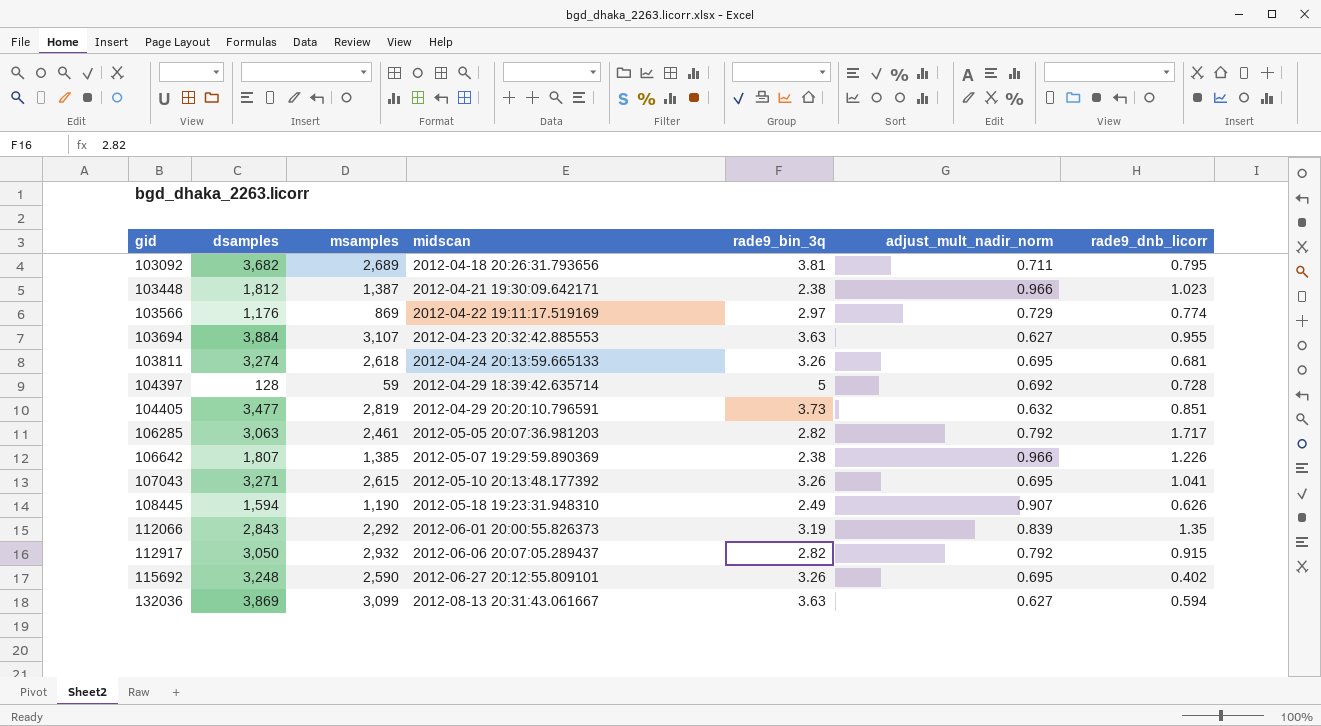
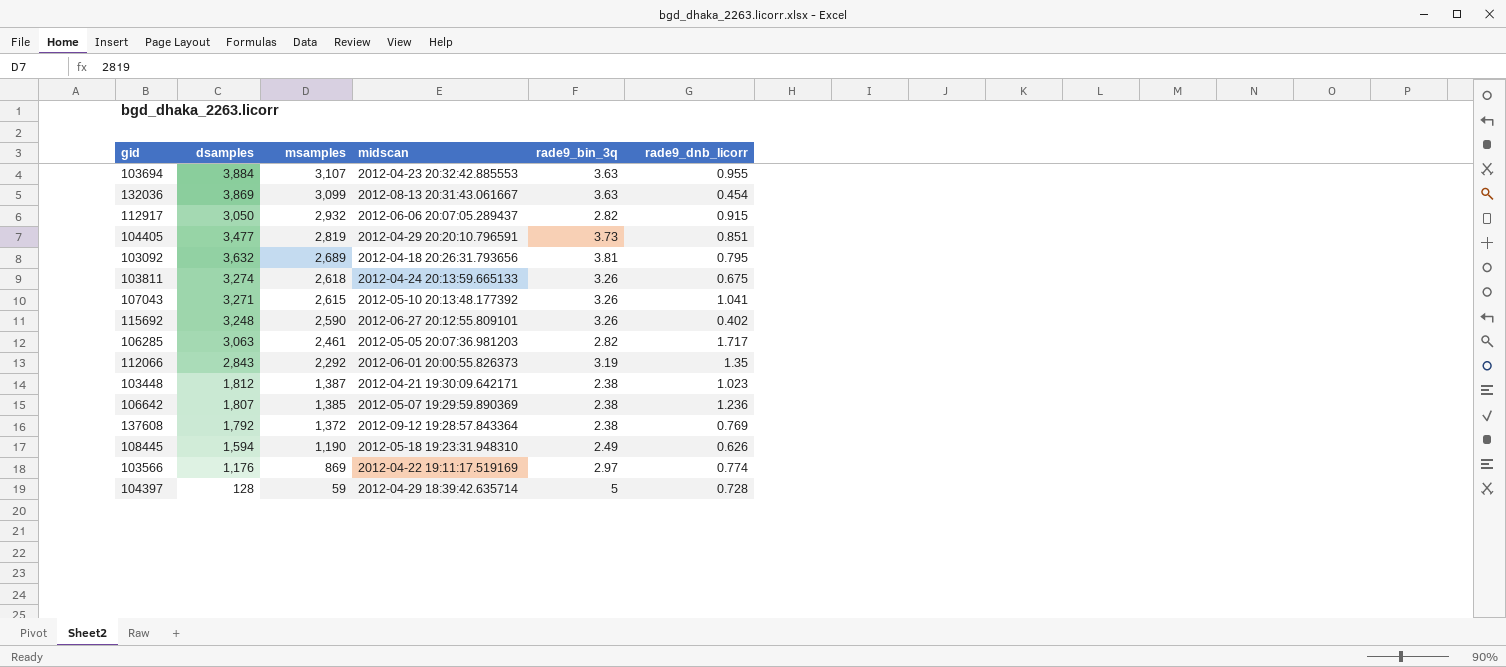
row order: gid ascending -> msamples descending
column adjust_mult_nadir_norm | position: 6 -> none
132036 | rade9_dnb_licorr: 0.594 -> 0.454
103092 | dsamples: 3,682 -> 3,632
103811 | rade9_dnb_licorr: 0.681 -> 0.675
106642 | rade9_dnb_licorr: 1.226 -> 1.236
row 137608: none -> 1,792 | 1,372 | 2012-09-12 19:28:57.843364 | 2.38 | 0.769

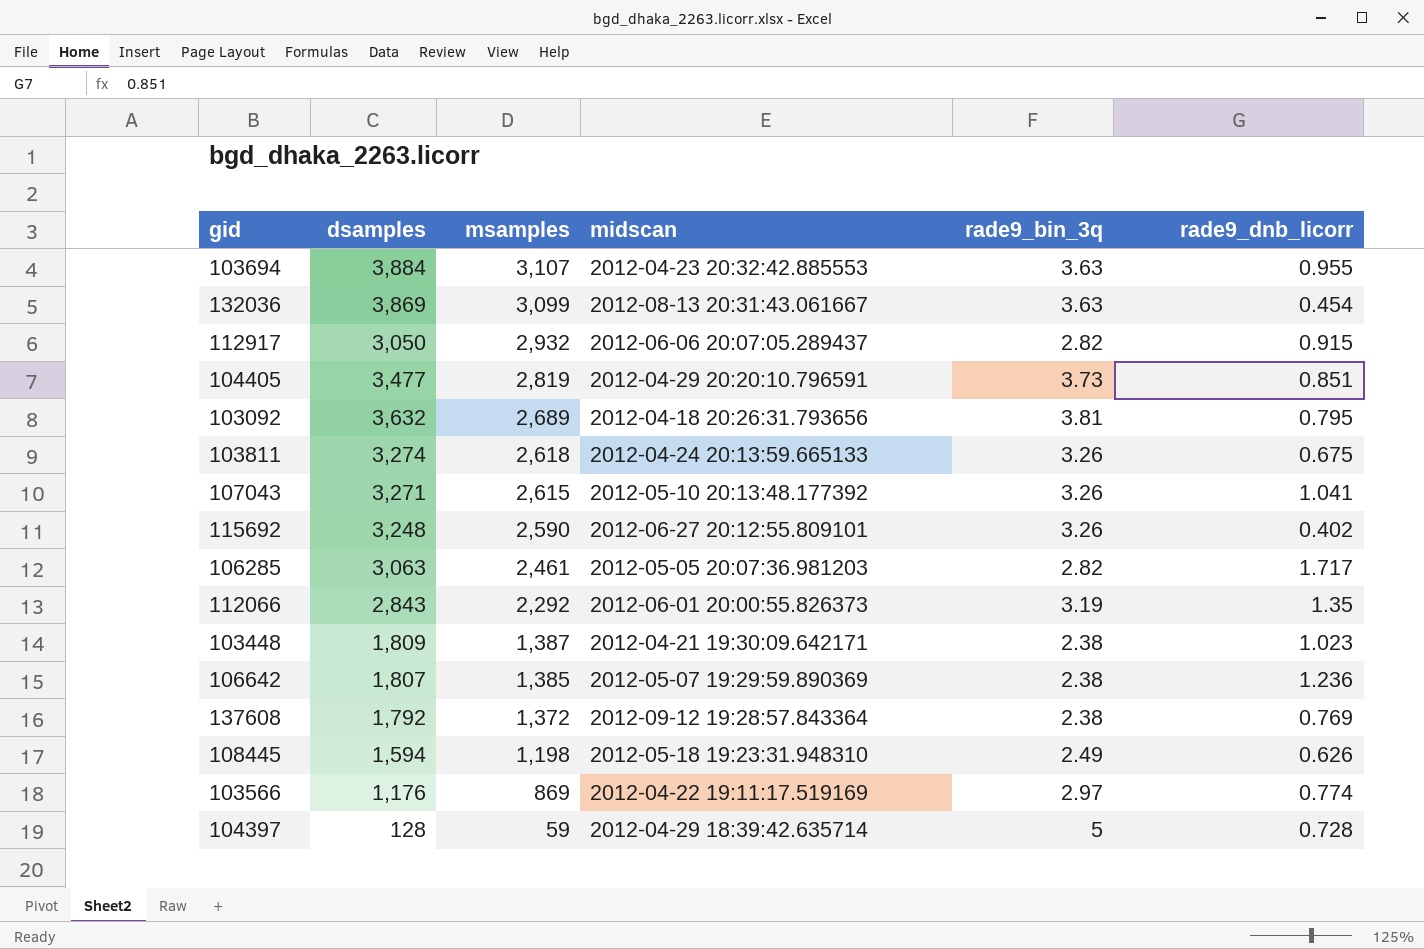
103448 | dsamples: 1,812 -> 1,809
108445 | msamples: 1,190 -> 1,198

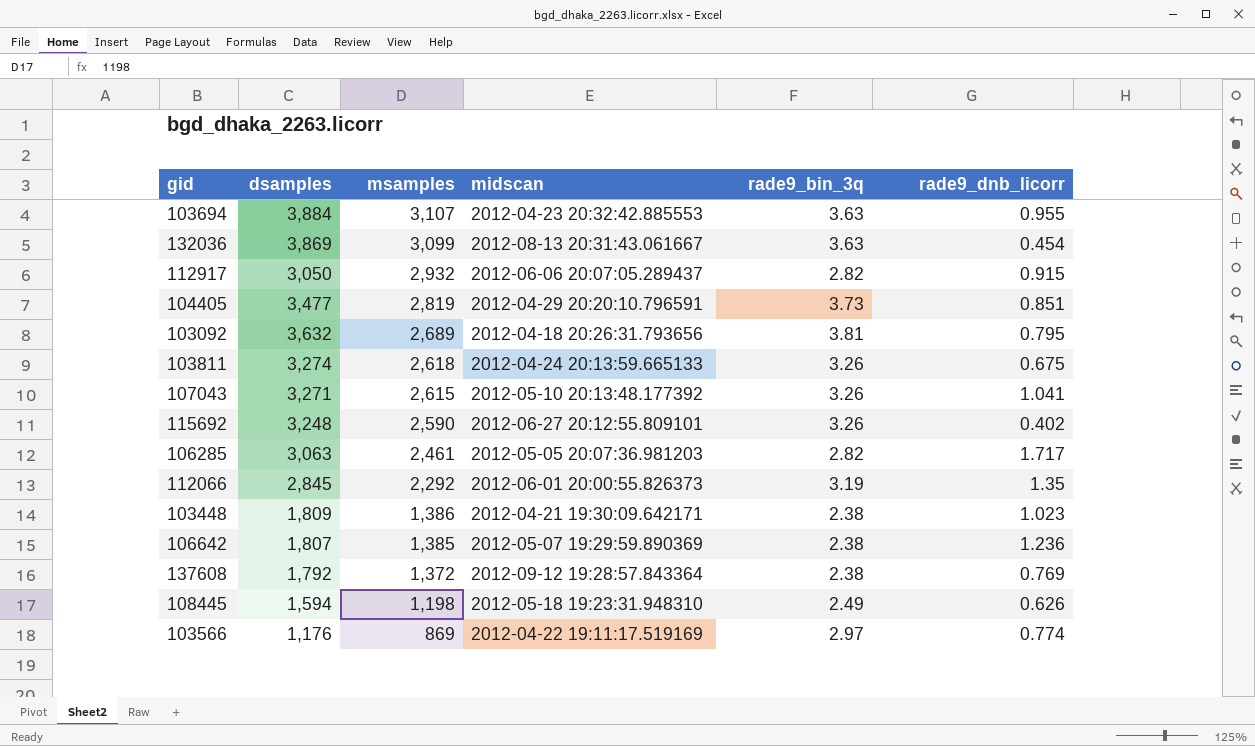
row 104397: 128 | 59 | 2012-04-29 18:39:42.635714 | 5 | 0.728 -> none
112066 | dsamples: 2,843 -> 2,845
103448 | msamples: 1,387 -> 1,386

